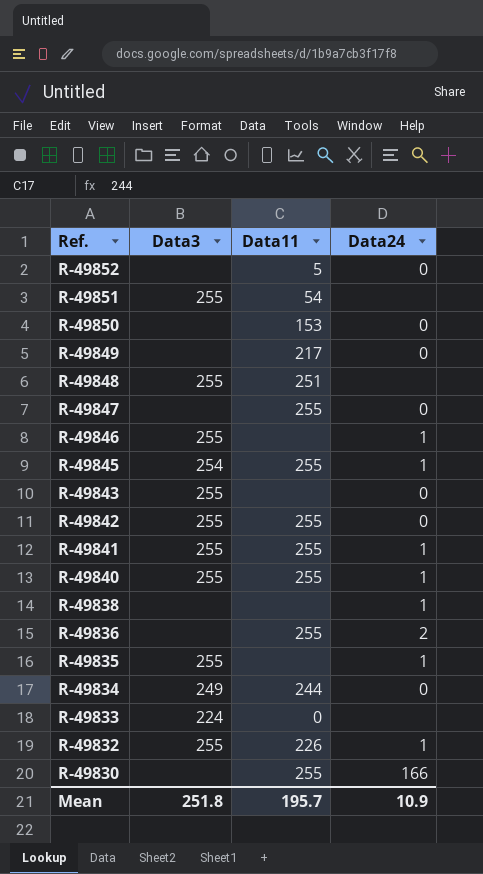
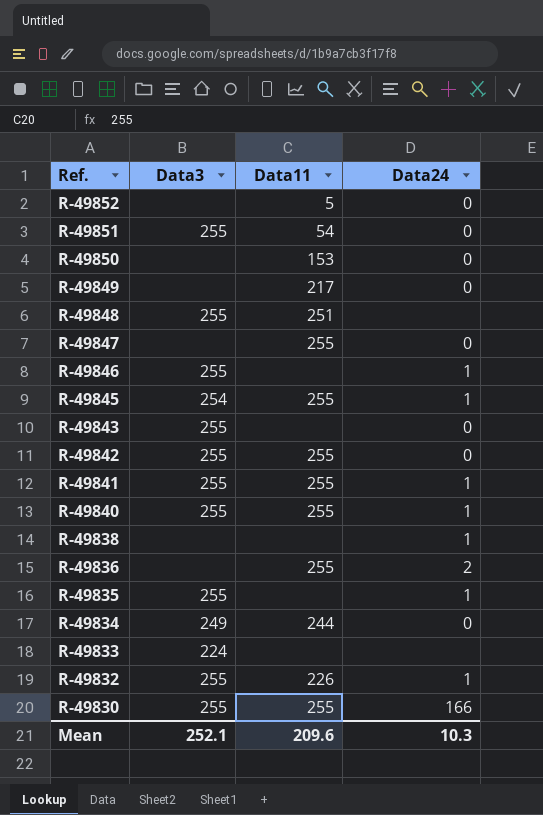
R-49851 | Data24: none -> 0
R-49833 | Data11: 0 -> none
R-49830 | Data3: none -> 255
Mean | Data3: 251.8 -> 252.1
Mean | Data11: 195.7 -> 209.6
Mean | Data24: 10.9 -> 10.3

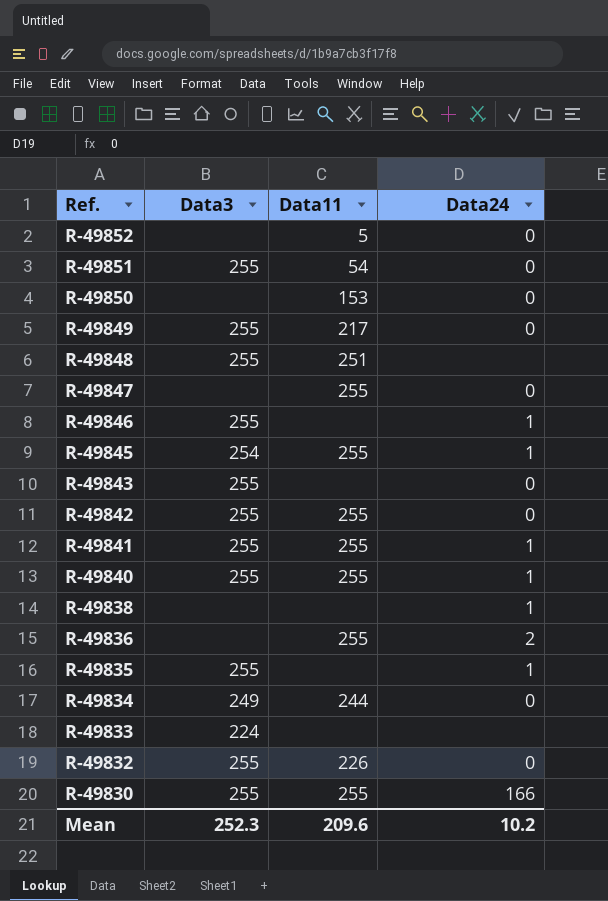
R-49849 | Data3: none -> 255
R-49832 | Data24: 1 -> 0
Mean | Data3: 252.1 -> 252.3
Mean | Data24: 10.3 -> 10.2

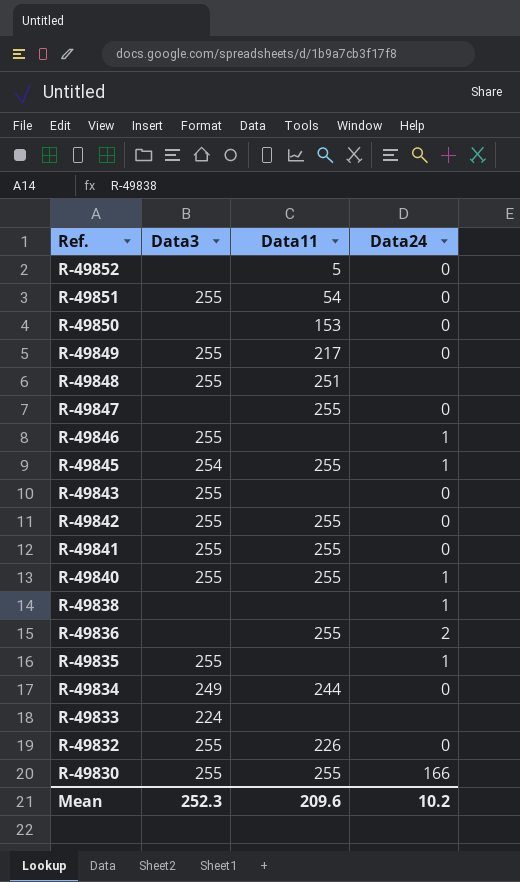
R-49841 | Data24: 1 -> 0

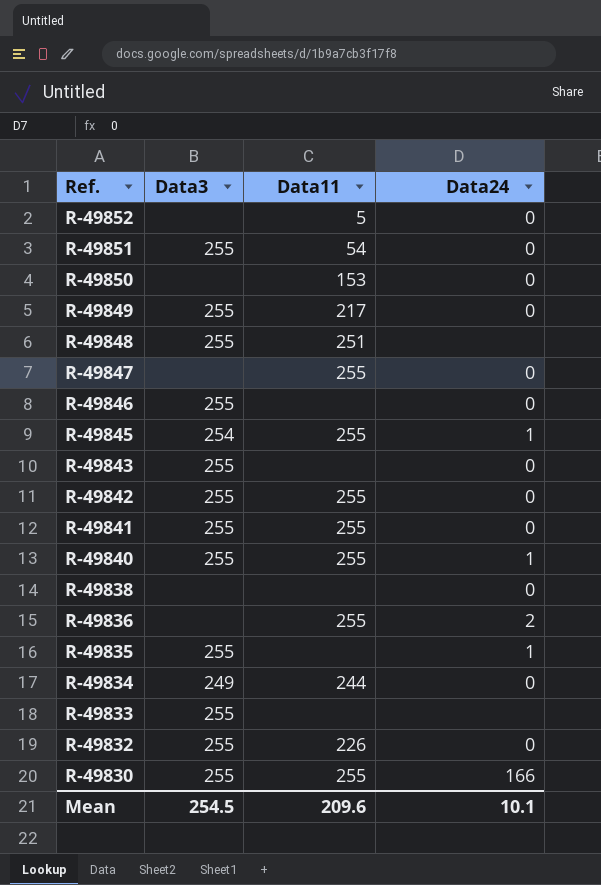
R-49846 | Data24: 1 -> 0
R-49838 | Data24: 1 -> 0
R-49833 | Data3: 224 -> 255
Mean | Data3: 252.3 -> 254.5
Mean | Data24: 10.2 -> 10.1

